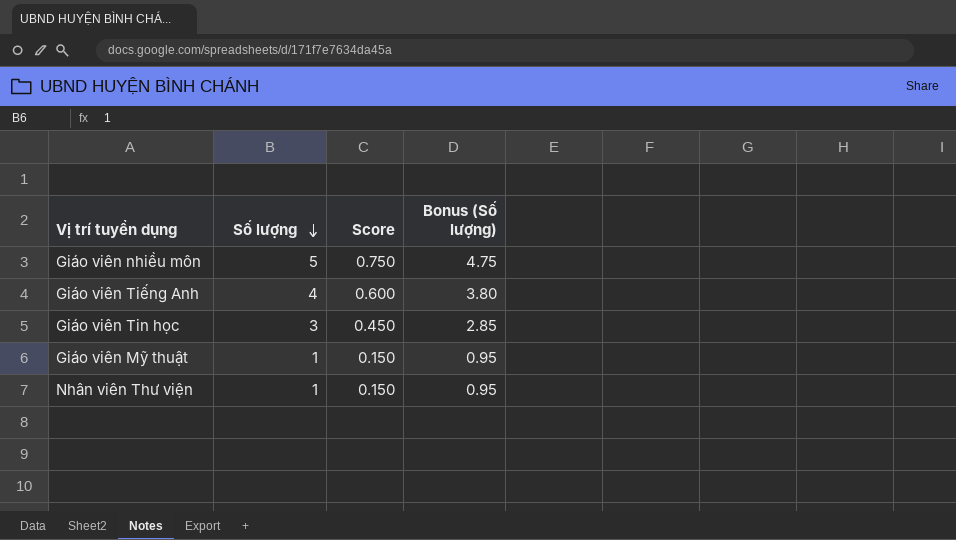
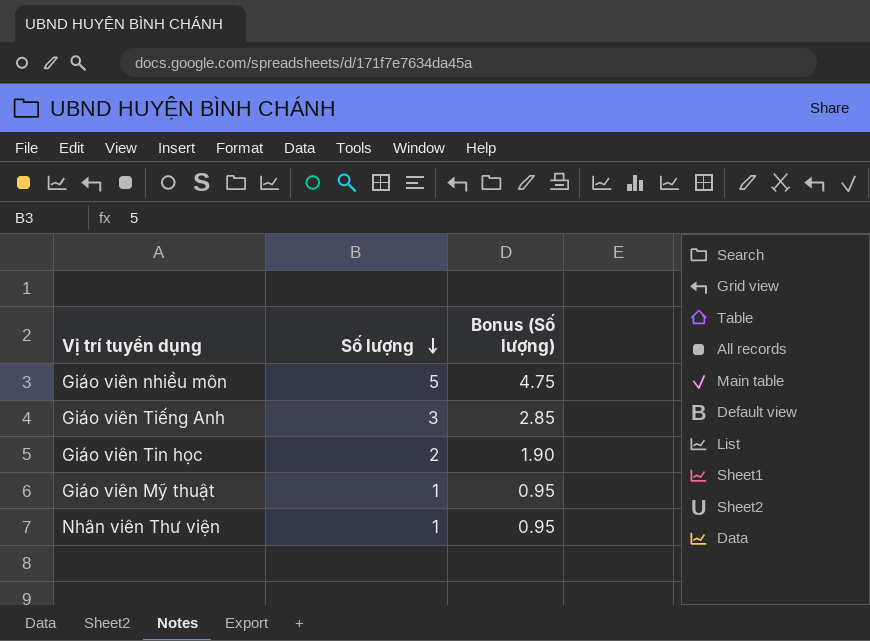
column Score | formula: [Số lượng] * 0.15 -> none
Giáo viên Tiếng Anh | Số lượng: 4 -> 3
Giáo viên Tiếng Anh | Bonus (Số lượng): 3.80 -> 2.85
Giáo viên Tin học | Số lượng: 3 -> 2
Giáo viên Tin học | Bonus (Số lượng): 2.85 -> 1.90

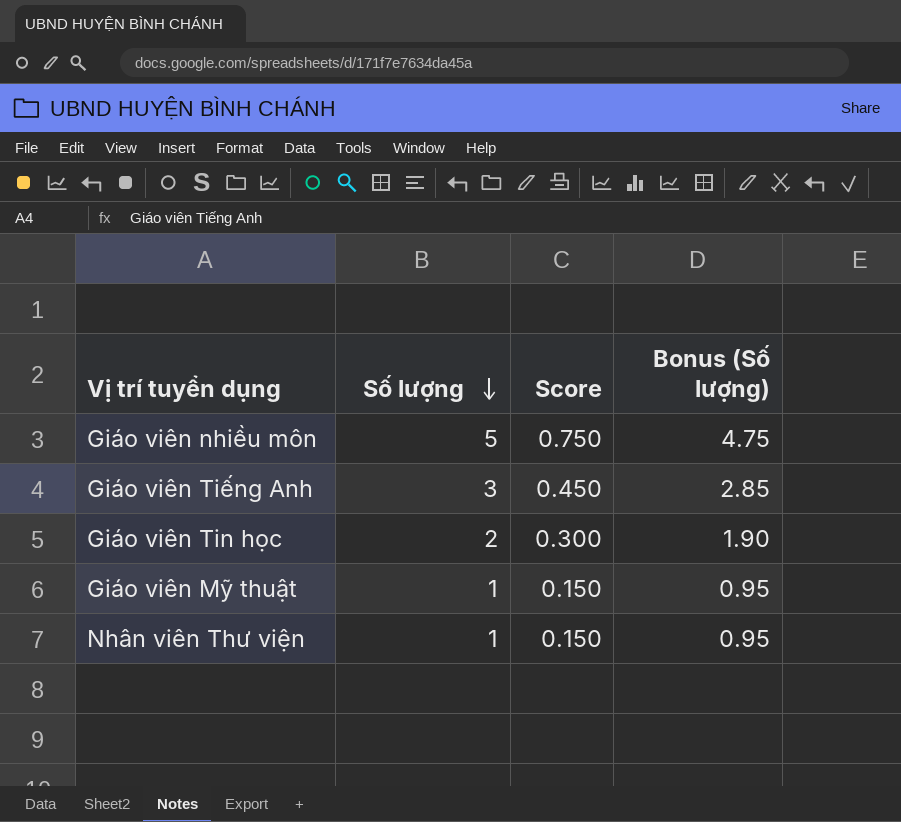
column Score | formula: none -> [Số lượng] * 0.15

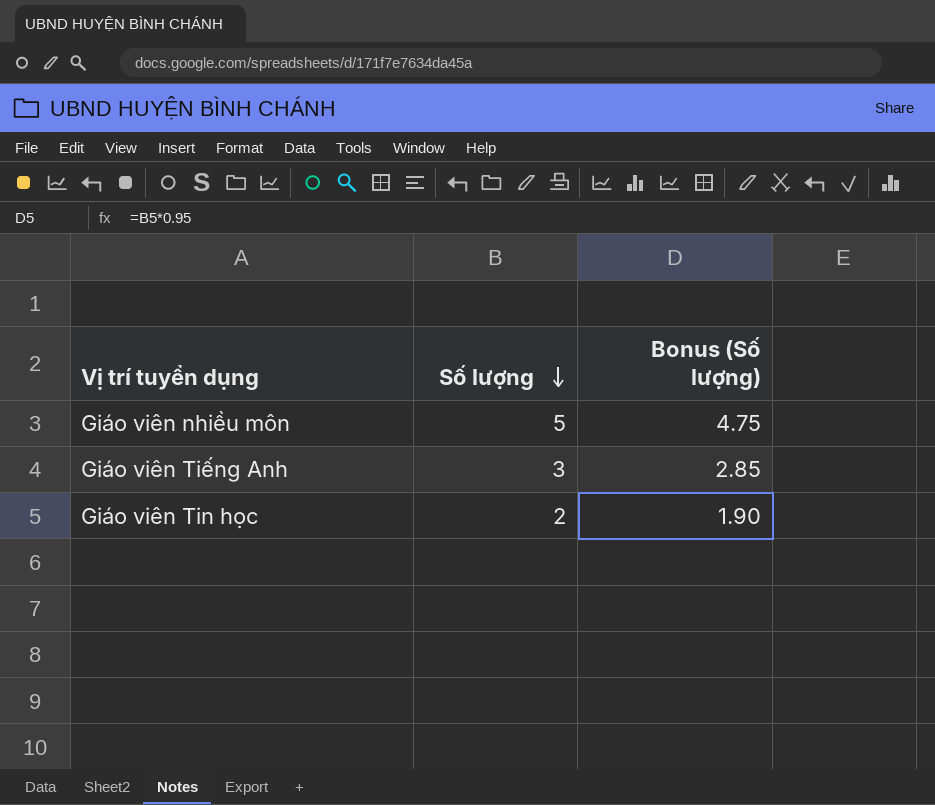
column Score | formula: [Số lượng] * 0.15 -> none
row Giáo viên Mỹ thuật: 1 | 0.150 | 0.95 -> none
row Nhân viên Thư viện: 1 | 0.150 | 0.95 -> none

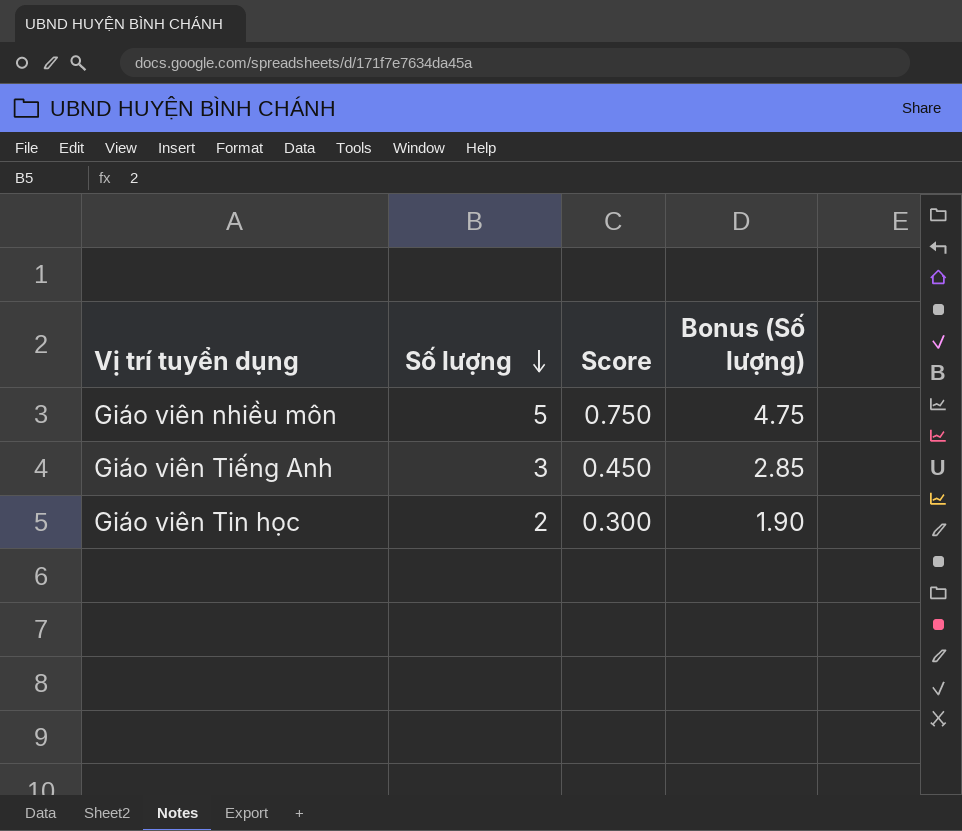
column Score | formula: none -> [Số lượng] * 0.15

